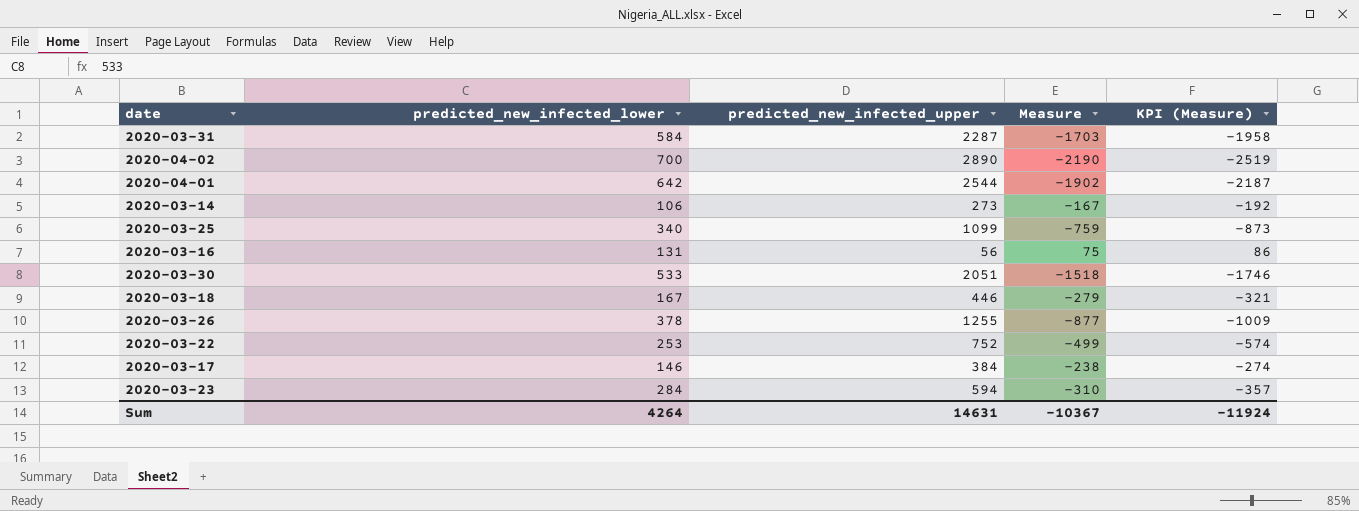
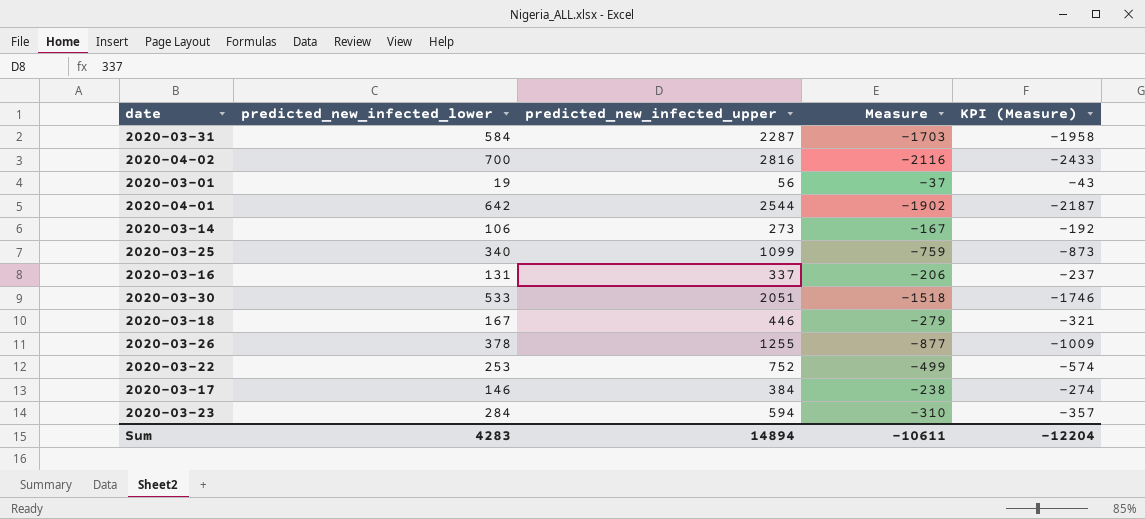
2020-04-02 | predicted_new_infected_upper: 2890 -> 2816
2020-04-02 | Measure: -2190 -> -2116
2020-04-02 | KPI (Measure): -2519 -> -2433
row 2020-03-01: none -> 19 | 56 | -37 | -43
2020-03-16 | predicted_new_infected_upper: 56 -> 337
2020-03-16 | Measure: 75 -> -206
2020-03-16 | KPI (Measure): 86 -> -237
Sum | predicted_new_infected_lower: 4264 -> 4283
Sum | predicted_new_infected_upper: 14631 -> 14894
Sum | Measure: -10367 -> -10611
Sum | KPI (Measure): -11924 -> -12204

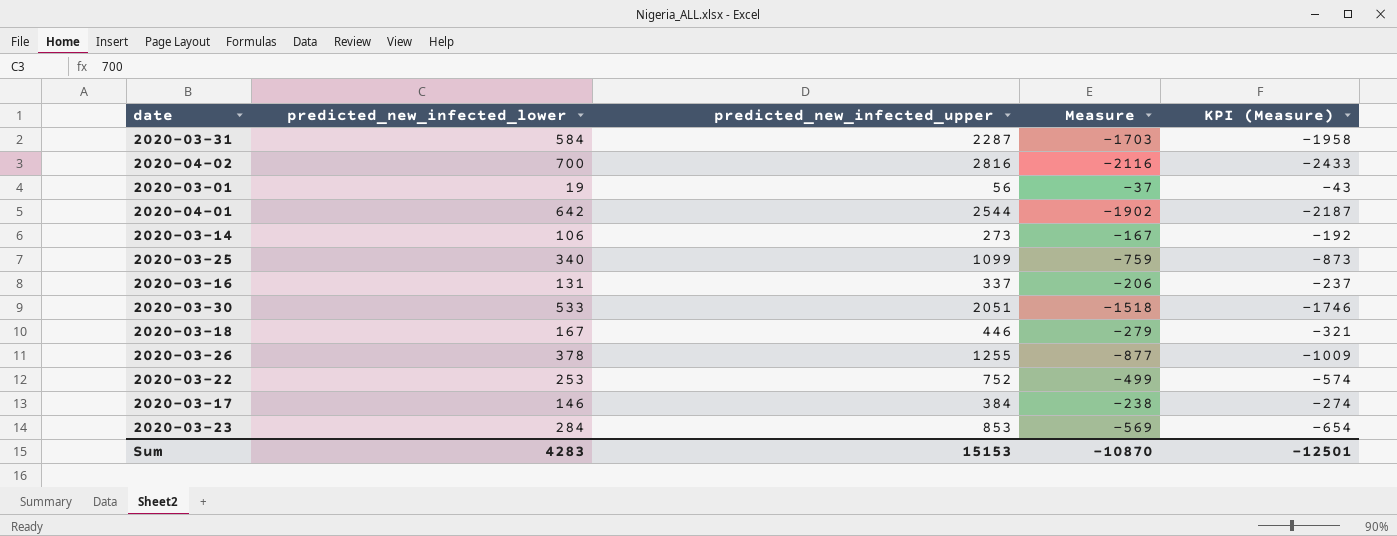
2020-03-23 | predicted_new_infected_upper: 594 -> 853
2020-03-23 | Measure: -310 -> -569
2020-03-23 | KPI (Measure): -357 -> -654
Sum | predicted_new_infected_upper: 14894 -> 15153
Sum | Measure: -10611 -> -10870
Sum | KPI (Measure): -12204 -> -12501

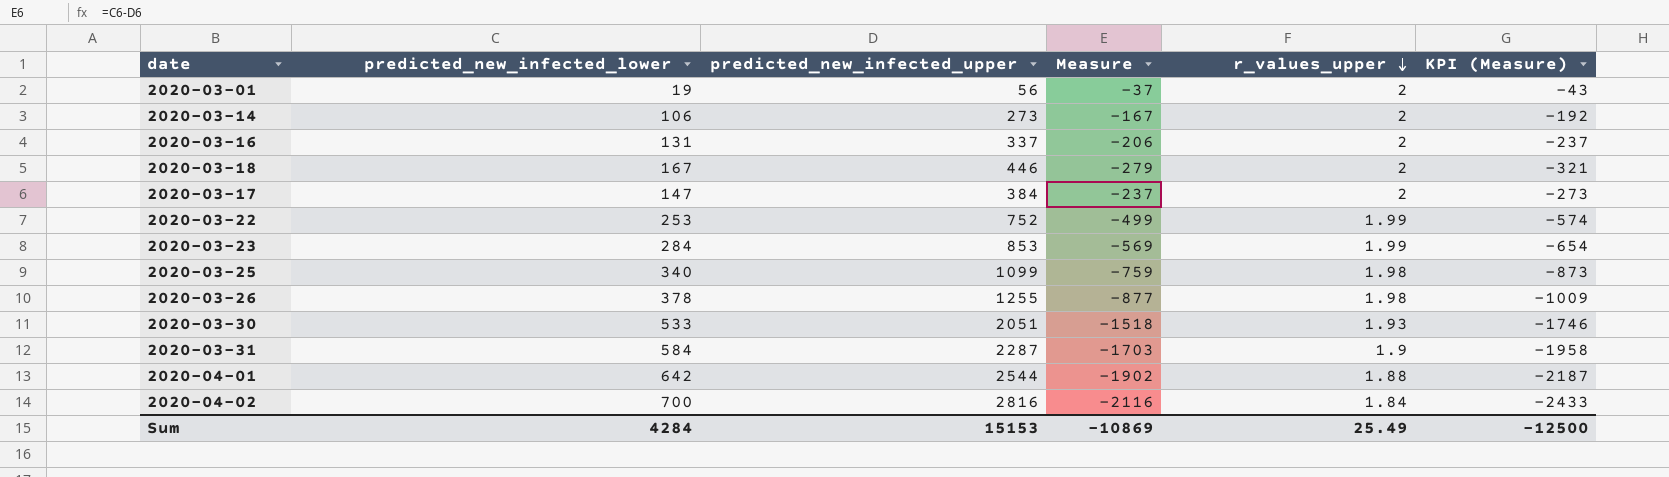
row order: none -> r_values_upper descending
column r_values_upper | position: none -> 5
2020-03-17 | predicted_new_infected_lower: 146 -> 147
2020-03-17 | Measure: -238 -> -237
2020-03-17 | KPI (Measure): -274 -> -273
Sum | predicted_new_infected_lower: 4283 -> 4284
Sum | Measure: -10870 -> -10869
Sum | KPI (Measure): -12501 -> -12500

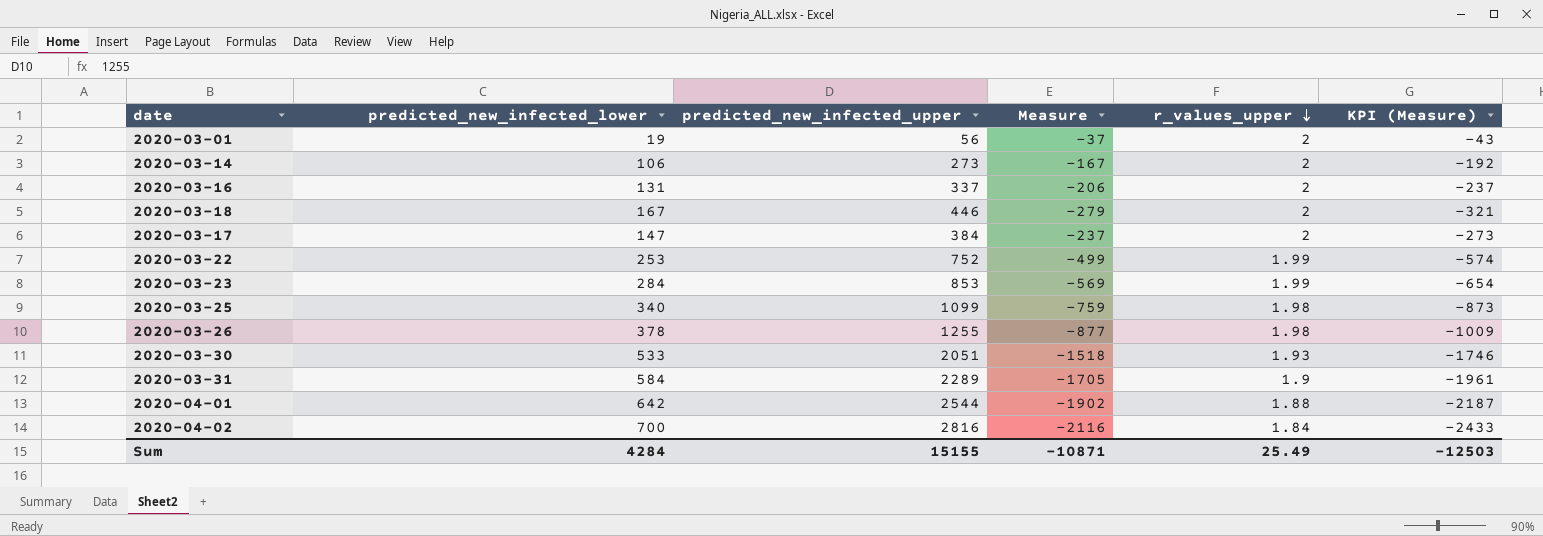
2020-03-31 | predicted_new_infected_upper: 2287 -> 2289
2020-03-31 | Measure: -1703 -> -1705
2020-03-31 | KPI (Measure): -1958 -> -1961
Sum | predicted_new_infected_upper: 15153 -> 15155
Sum | Measure: -10869 -> -10871
Sum | KPI (Measure): -12500 -> -12503

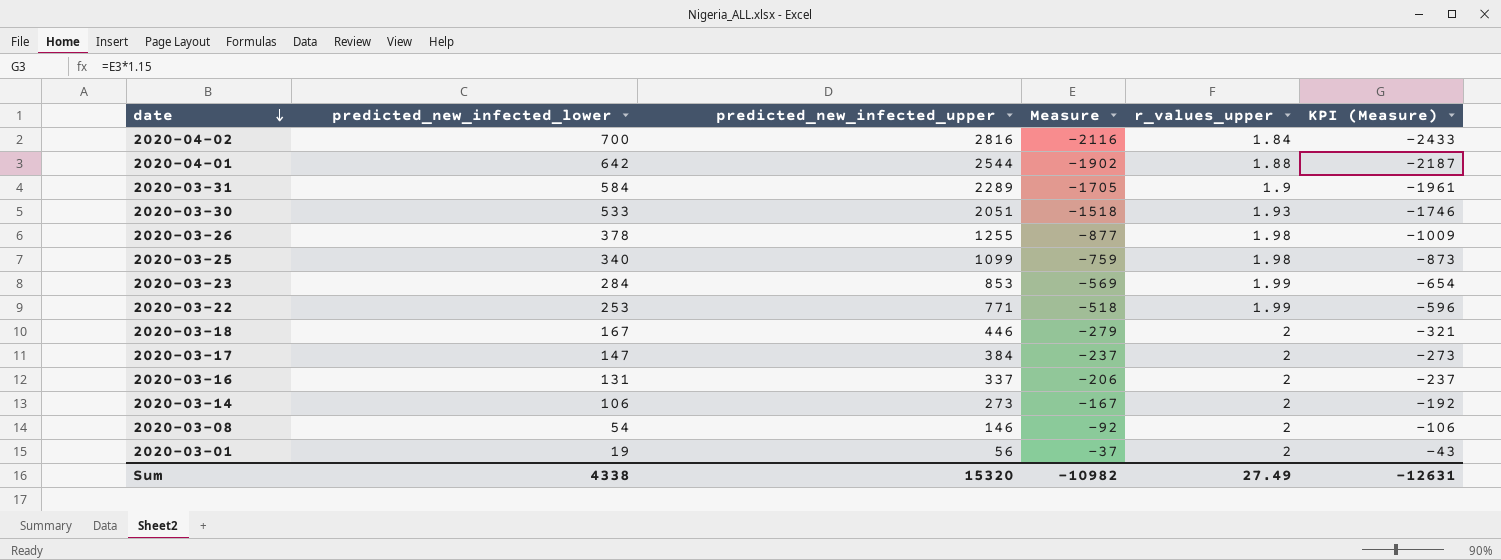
row order: r_values_upper descending -> date descending
2020-03-22 | predicted_new_infected_upper: 752 -> 771
2020-03-22 | Measure: -499 -> -518
2020-03-22 | KPI (Measure): -574 -> -596
row 2020-03-08: none -> 54 | 146 | -92 | 2 | -106
Sum | predicted_new_infected_lower: 4284 -> 4338
Sum | predicted_new_infected_upper: 15155 -> 15320
Sum | Measure: -10871 -> -10982
Sum | r_values_upper: 25.49 -> 27.49
Sum | KPI (Measure): -12503 -> -12631

